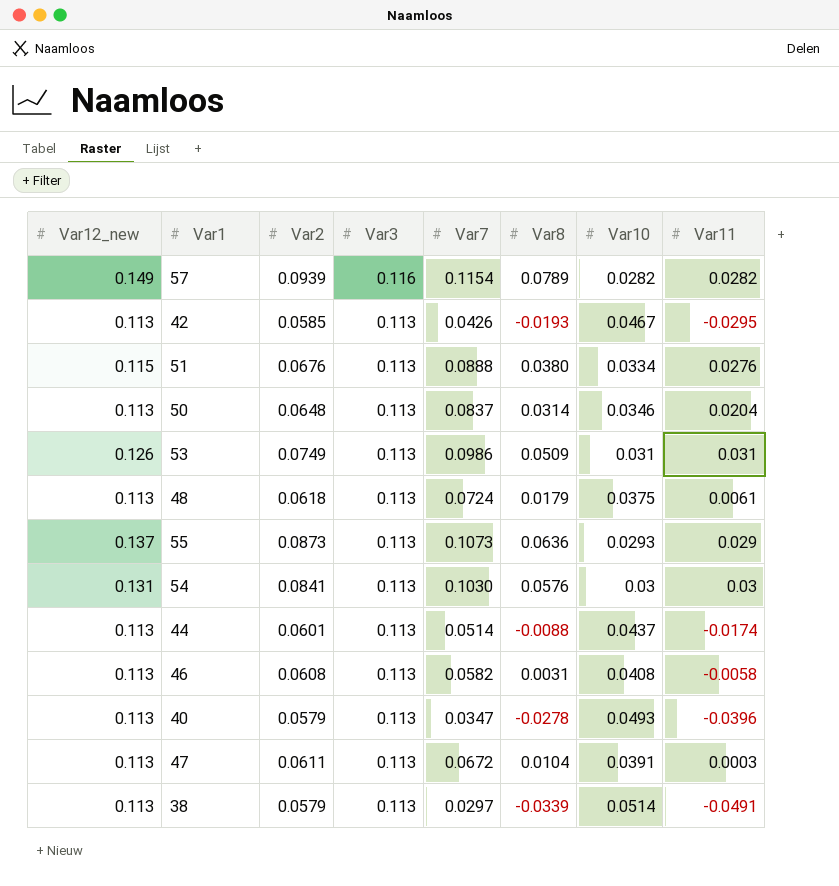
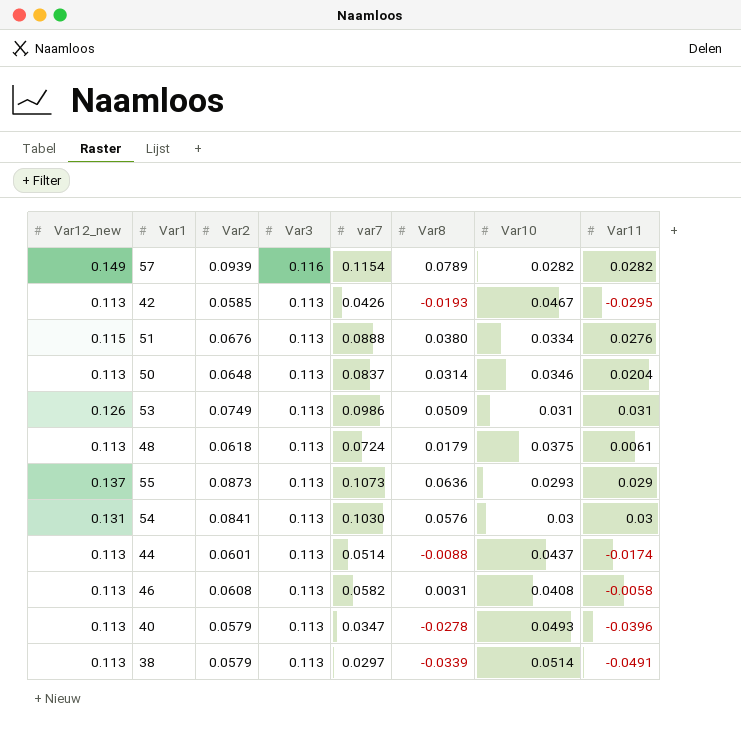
column name: Var7 -> var7
row 47: 0.113 | 0.0611 | 0.113 | 0.0672 | 0.0104 | 0.0391 | 0.0003 -> none

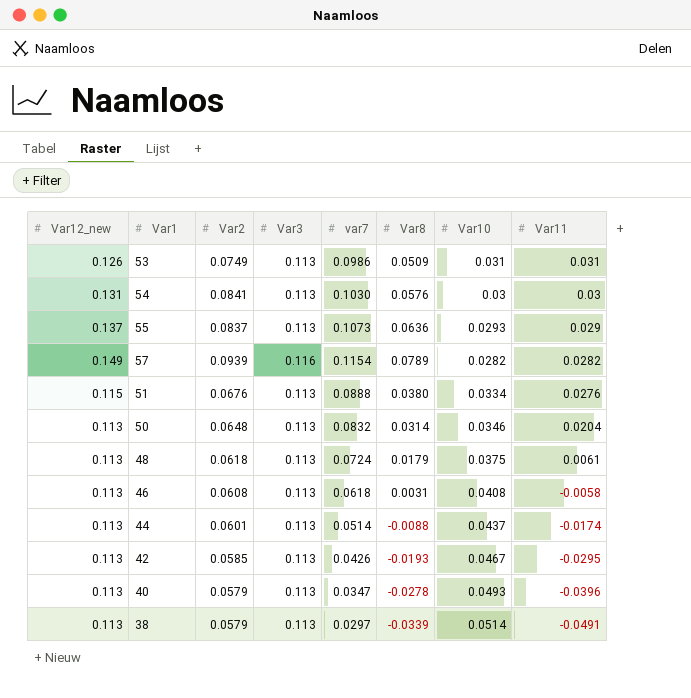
row order: Var3 descending -> Var11 descending
55 | Var2: 0.0873 -> 0.0837
50 | var7: 0.0837 -> 0.0832
46 | var7: 0.0582 -> 0.0618

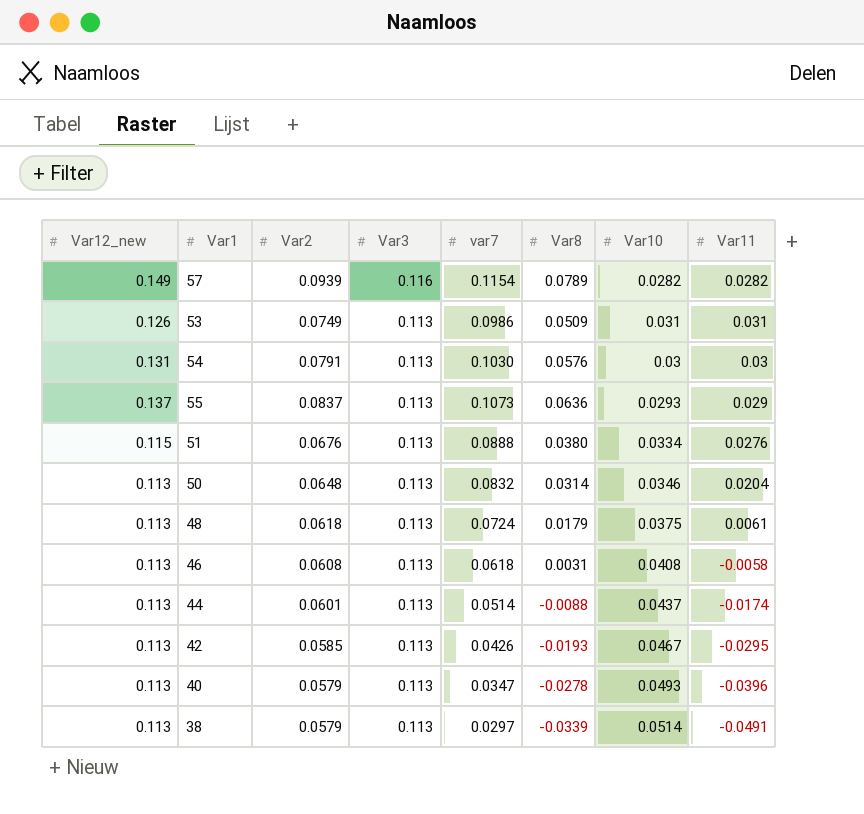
row order: Var11 descending -> Var3 descending
54 | Var2: 0.0841 -> 0.0791

